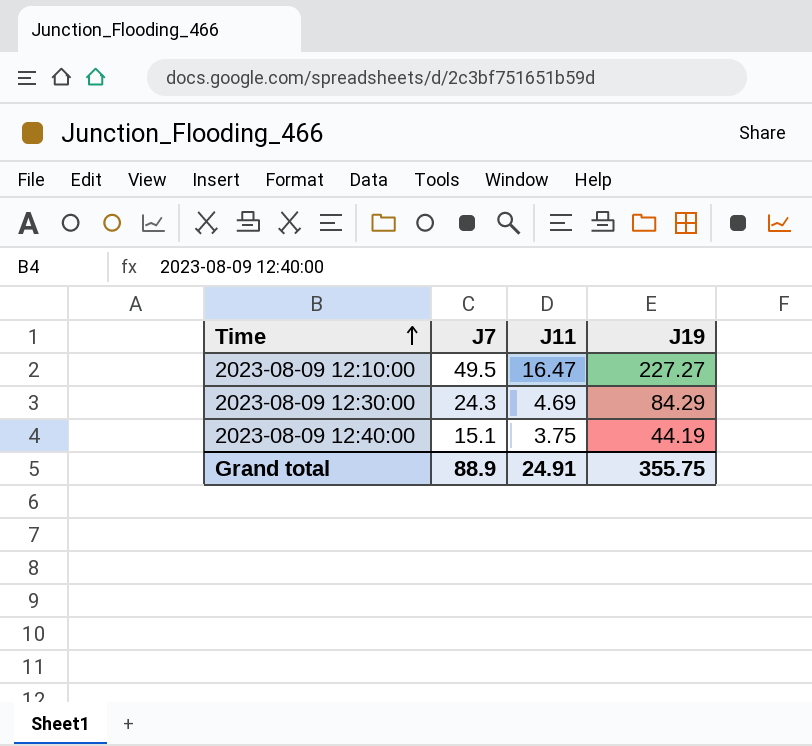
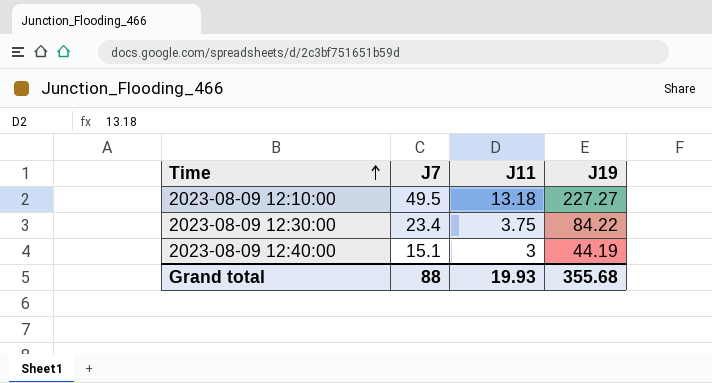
2023-08-09 12:10:00 | J11: 16.47 -> 13.18
2023-08-09 12:30:00 | J7: 24.3 -> 23.4
2023-08-09 12:30:00 | J11: 4.69 -> 3.75
2023-08-09 12:30:00 | J19: 84.29 -> 84.22
2023-08-09 12:40:00 | J11: 3.75 -> 3
Grand total | J7: 88.9 -> 88
Grand total | J11: 24.91 -> 19.93
Grand total | J19: 355.75 -> 355.68

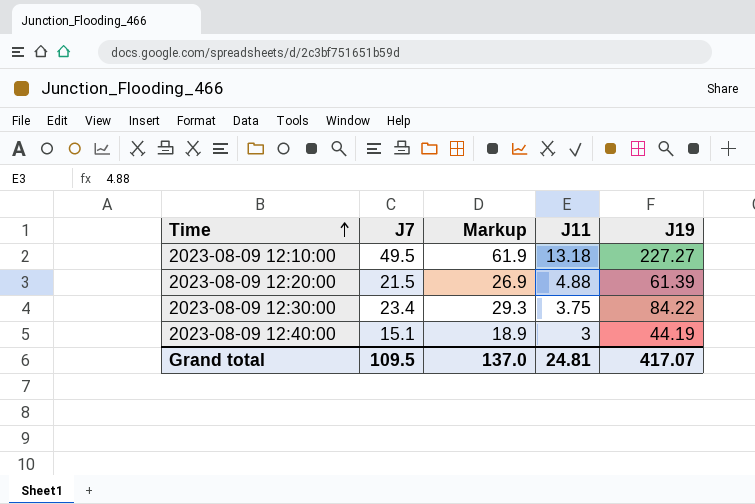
column Markup | formula: none -> [J7] * 1.25
row 2023-08-09 12:20:00: none -> 21.5 | 26.9 | 4.88 | 61.39
Grand total | J7: 88 -> 109.5
Grand total | J11: 19.93 -> 24.81
Grand total | J19: 355.68 -> 417.07

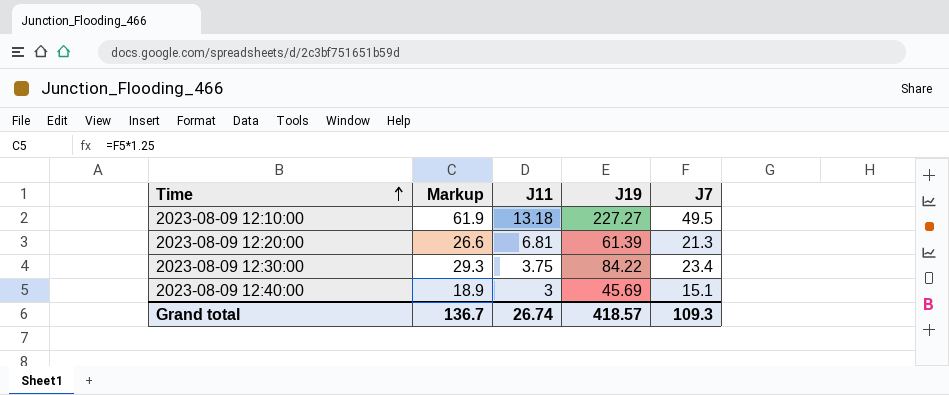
column J7 | position: 2 -> 5
2023-08-09 12:20:00 | Markup: 26.9 -> 26.6
2023-08-09 12:20:00 | J11: 4.88 -> 6.81
2023-08-09 12:20:00 | J7: 21.5 -> 21.3
2023-08-09 12:40:00 | J19: 44.19 -> 45.69
Grand total | Markup: 137.0 -> 136.7
Grand total | J11: 24.81 -> 26.74
Grand total | J19: 417.07 -> 418.57
Grand total | J7: 109.5 -> 109.3

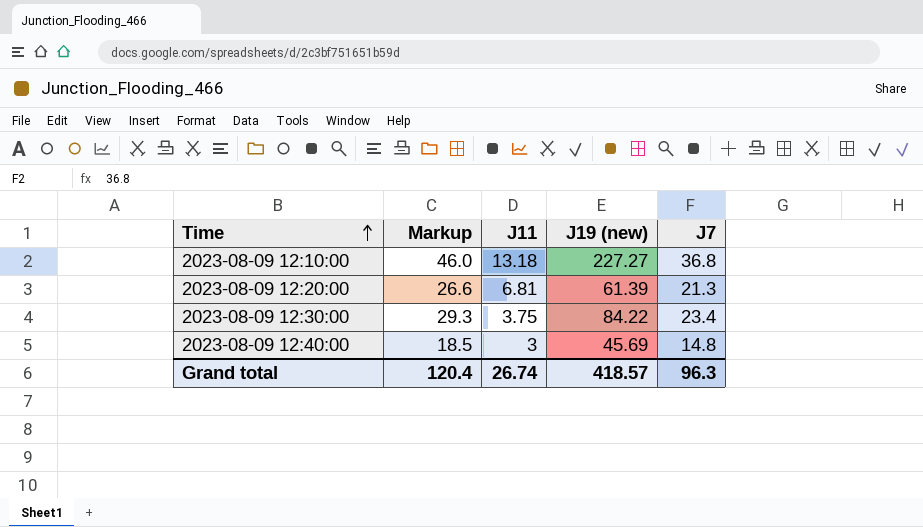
column name: J19 -> J19 (new)
2023-08-09 12:10:00 | Markup: 61.9 -> 46.0
2023-08-09 12:10:00 | J7: 49.5 -> 36.8
2023-08-09 12:40:00 | Markup: 18.9 -> 18.5
2023-08-09 12:40:00 | J7: 15.1 -> 14.8
Grand total | Markup: 136.7 -> 120.4
Grand total | J7: 109.3 -> 96.3

